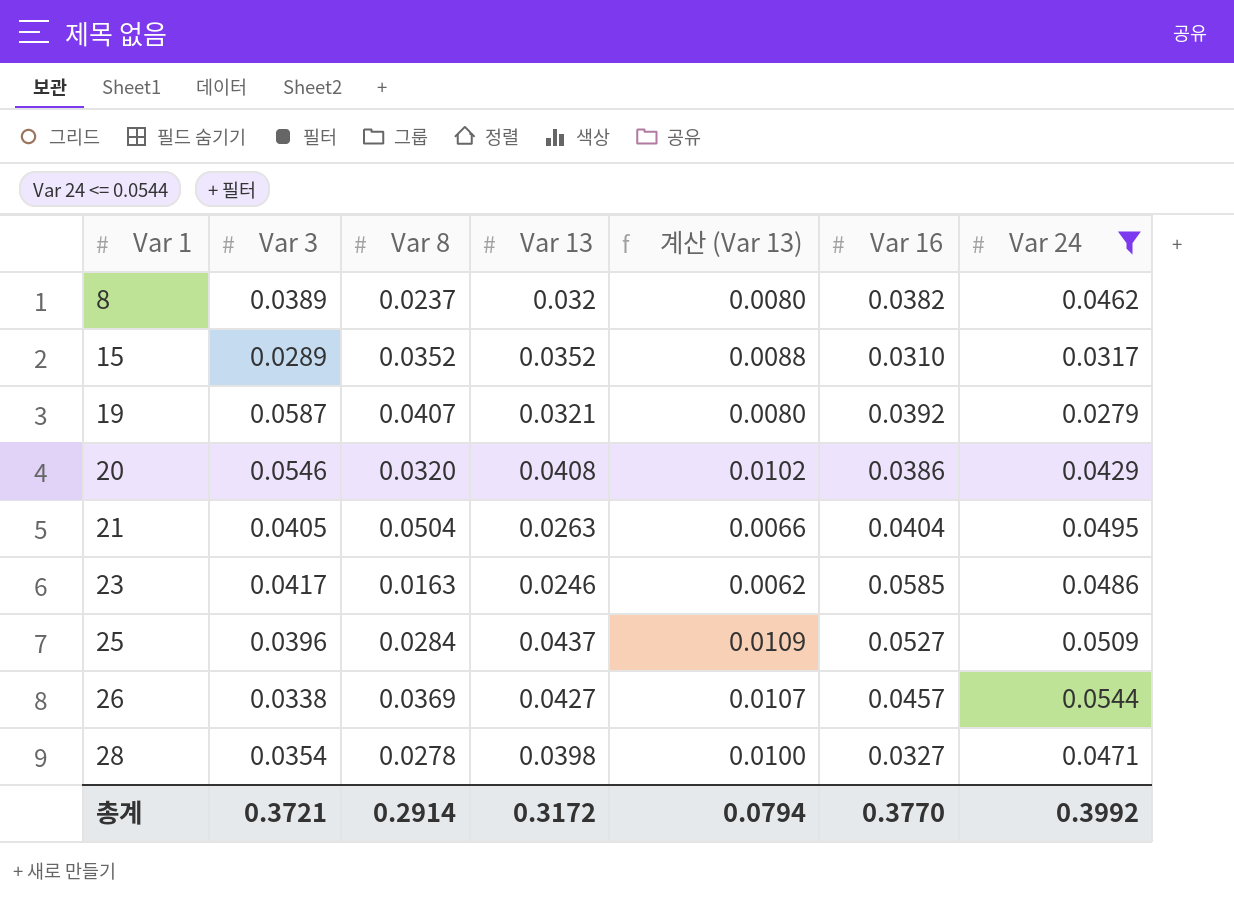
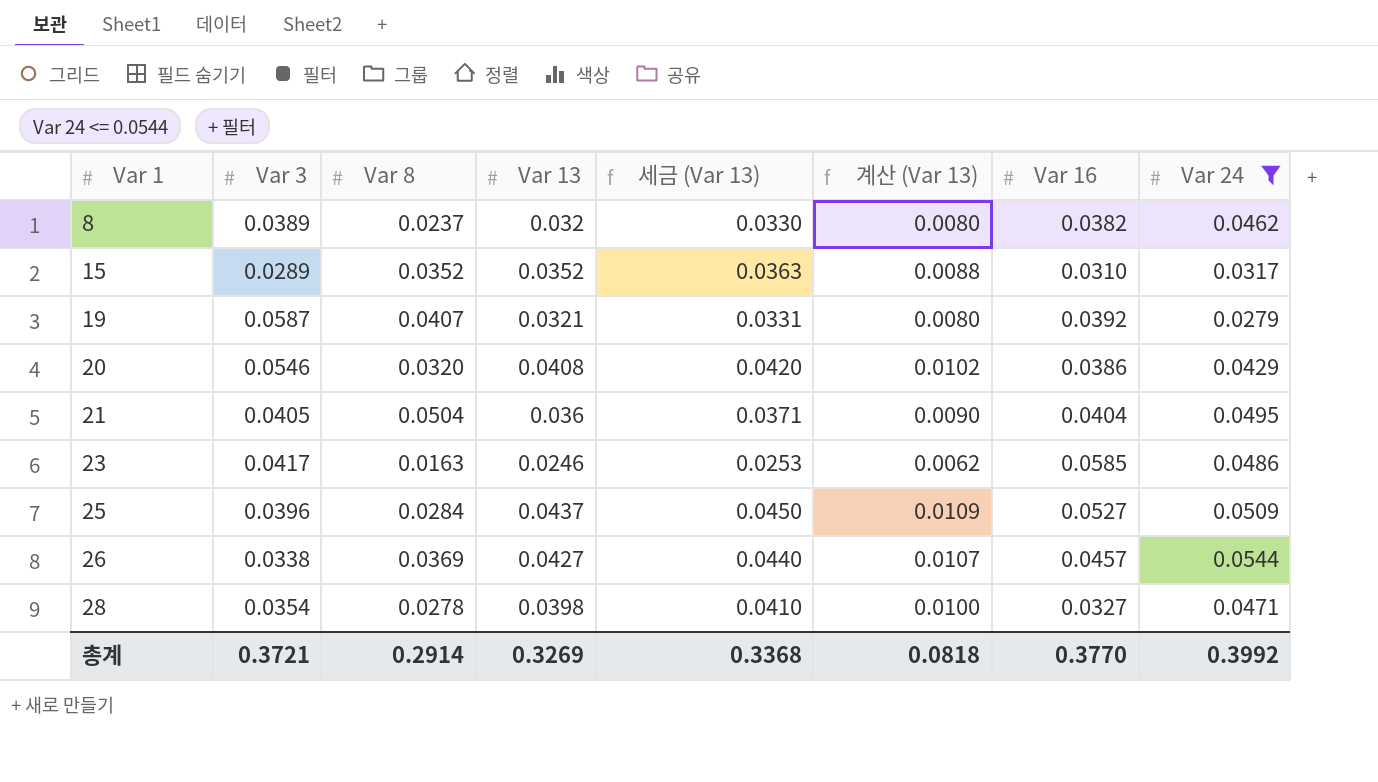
column 세금 (Var 13) | formula: none -> [Var 13] * 1.03
21 | Var 13: 0.0263 -> 0.036
21 | 계산 (Var 13): 0.0066 -> 0.0090
총계 | Var 13: 0.3172 -> 0.3269
총계 | 계산 (Var 13): 0.0794 -> 0.0818

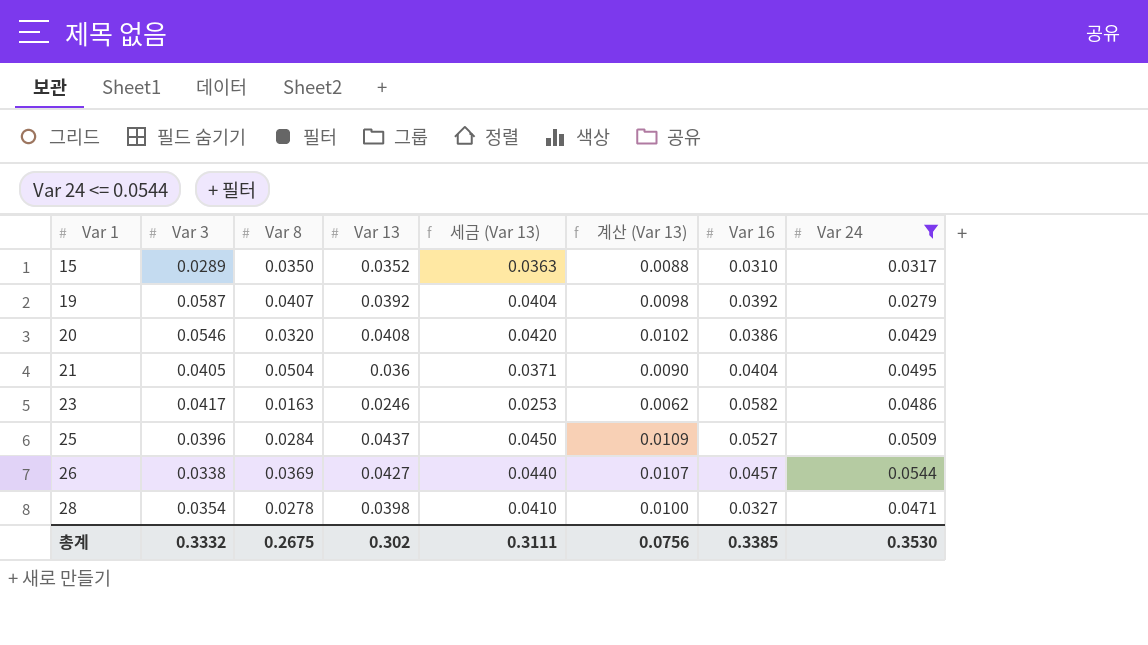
row 8: 0.0389 | 0.0237 | 0.032 | 0.0330 | 0.0080 | 0.0382 | 0.0462 -> none
15 | Var 8: 0.0352 -> 0.0350
19 | Var 13: 0.0321 -> 0.0392
19 | 세금 (Var 13): 0.0331 -> 0.0404
19 | 계산 (Var 13): 0.0080 -> 0.0098
23 | Var 16: 0.0585 -> 0.0582
총계 | Var 3: 0.3721 -> 0.3332
총계 | Var 8: 0.2914 -> 0.2675
총계 | Var 13: 0.3269 -> 0.302
총계 | 세금 (Var 13): 0.3368 -> 0.3111
총계 | 계산 (Var 13): 0.0818 -> 0.0756
총계 | Var 16: 0.3770 -> 0.3385
총계 | Var 24: 0.3992 -> 0.3530

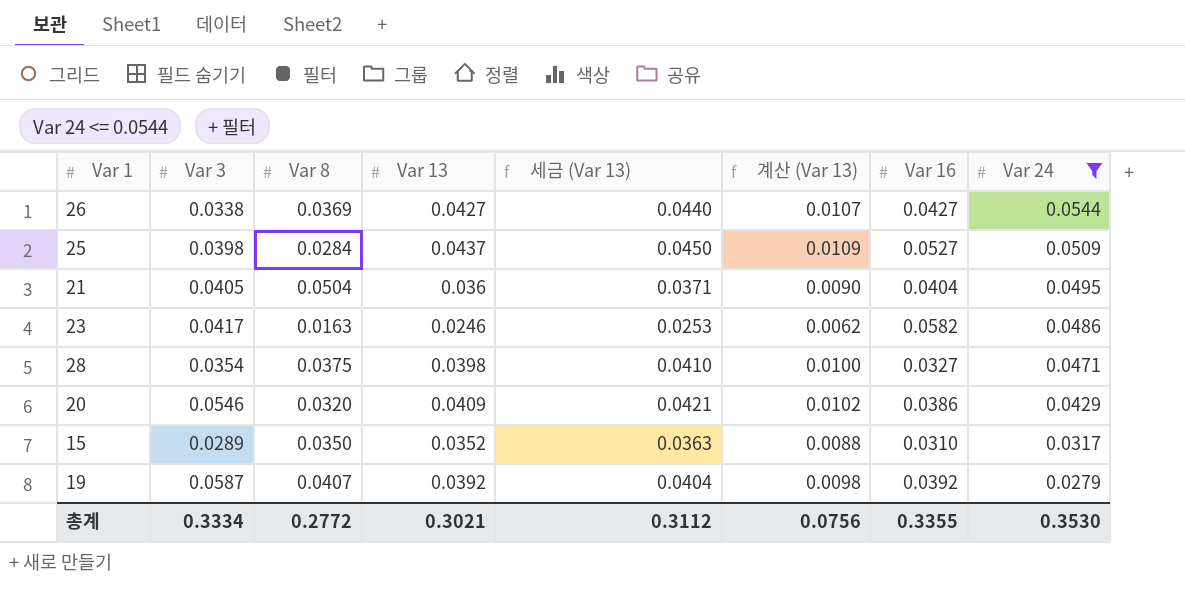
row order: Var 1 ascending -> Var 24 descending
26 | Var 16: 0.0457 -> 0.0427
25 | Var 3: 0.0396 -> 0.0398
28 | Var 8: 0.0278 -> 0.0375
20 | Var 13: 0.0408 -> 0.0409
20 | 세금 (Var 13): 0.0420 -> 0.0421
총계 | Var 3: 0.3332 -> 0.3334
총계 | Var 8: 0.2675 -> 0.2772
총계 | Var 13: 0.302 -> 0.3021
총계 | 세금 (Var 13): 0.3111 -> 0.3112
총계 | Var 16: 0.3385 -> 0.3355

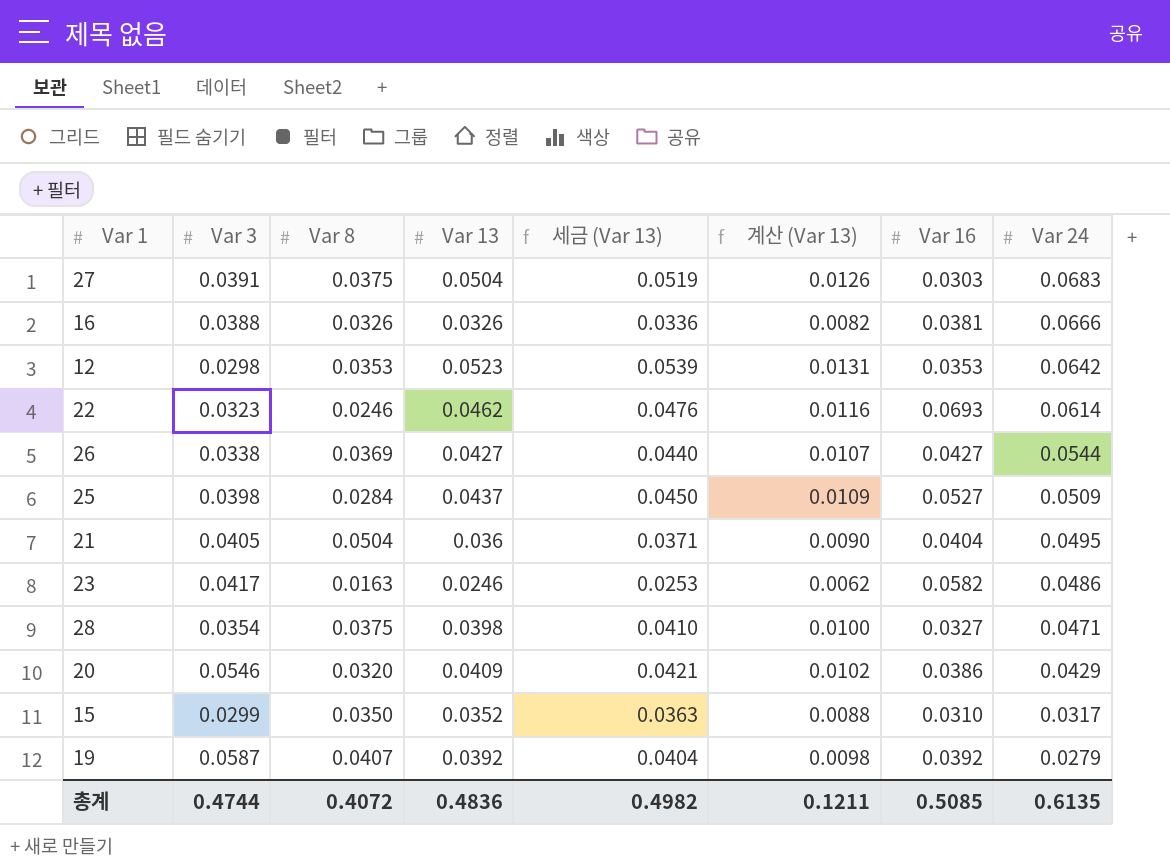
filter: Var 24 <= 0.0544 -> none
15 | Var 3: 0.0289 -> 0.0299
총계 | Var 3: 0.3334 -> 0.4744
총계 | Var 8: 0.2772 -> 0.4072
총계 | Var 13: 0.3021 -> 0.4836
총계 | 세금 (Var 13): 0.3112 -> 0.4982
총계 | 계산 (Var 13): 0.0756 -> 0.1211
총계 | Var 16: 0.3355 -> 0.5085
총계 | Var 24: 0.3530 -> 0.6135

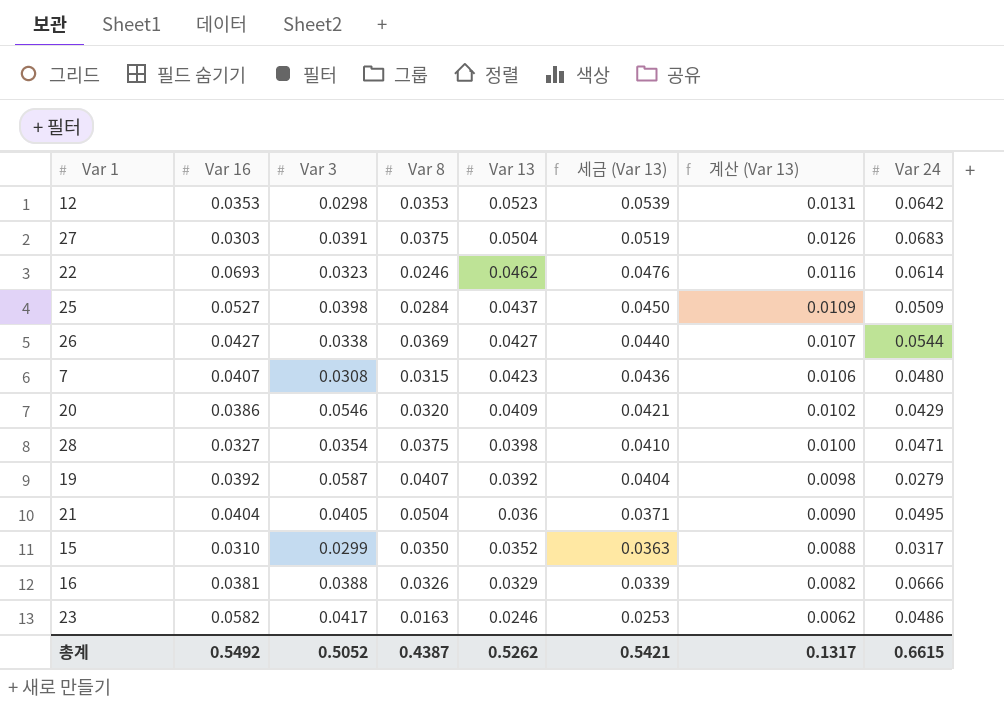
row order: Var 24 descending -> Var 13 descending
column Var 16 | position: 7 -> 2
row 7: none -> 0.0407 | 0.0308 | 0.0315 | 0.0423 | 0.0436 | 0.0106 | 0.0480
16 | Var 13: 0.0326 -> 0.0329
16 | 세금 (Var 13): 0.0336 -> 0.0339
총계 | Var 16: 0.5085 -> 0.5492
총계 | Var 3: 0.4744 -> 0.5052
총계 | Var 8: 0.4072 -> 0.4387
총계 | Var 13: 0.4836 -> 0.5262
총계 | 세금 (Var 13): 0.4982 -> 0.5421
총계 | 계산 (Var 13): 0.1211 -> 0.1317
총계 | Var 24: 0.6135 -> 0.6615

